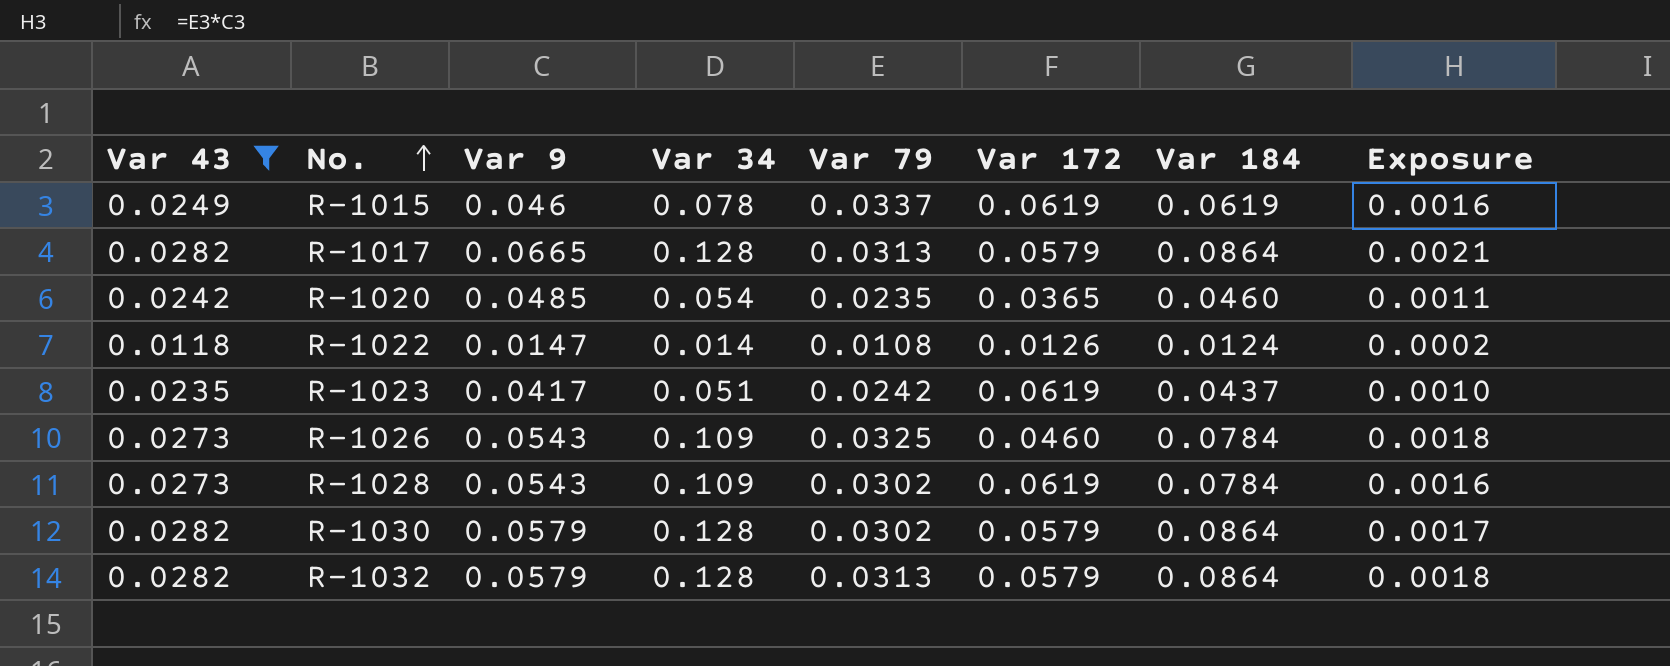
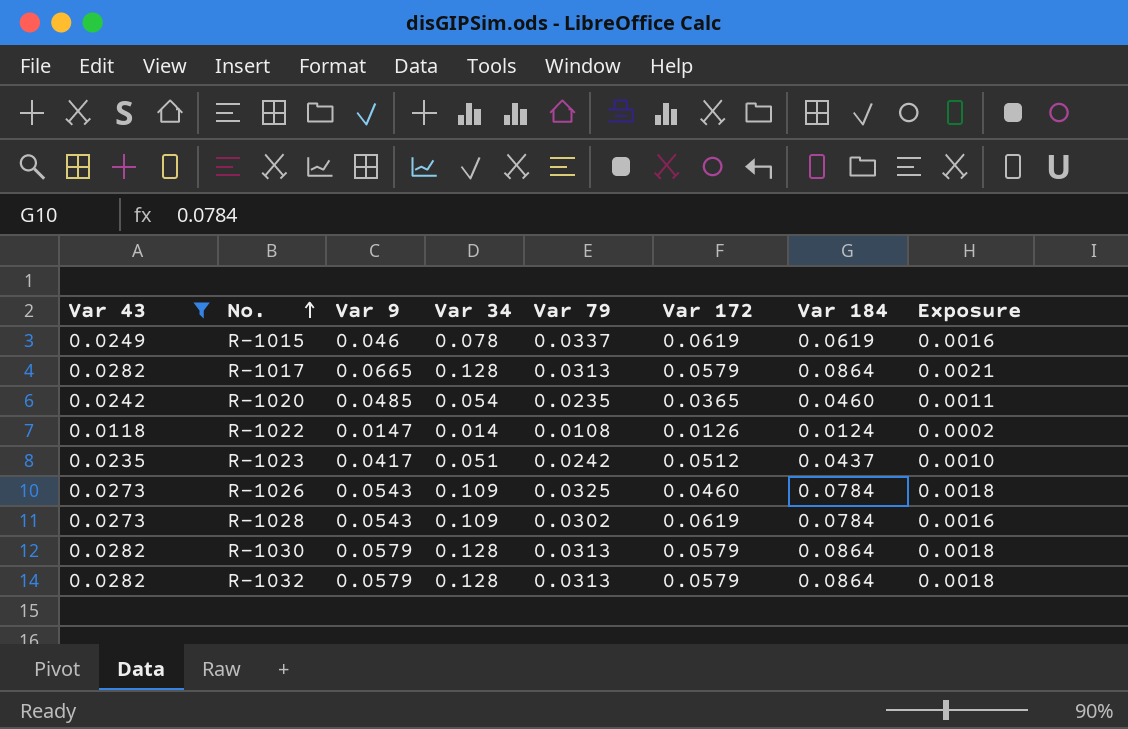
R-1023 | Var 172: 0.0619 -> 0.0512
R-1030 | Var 79: 0.0302 -> 0.0313
R-1030 | Exposure: 0.0017 -> 0.0018

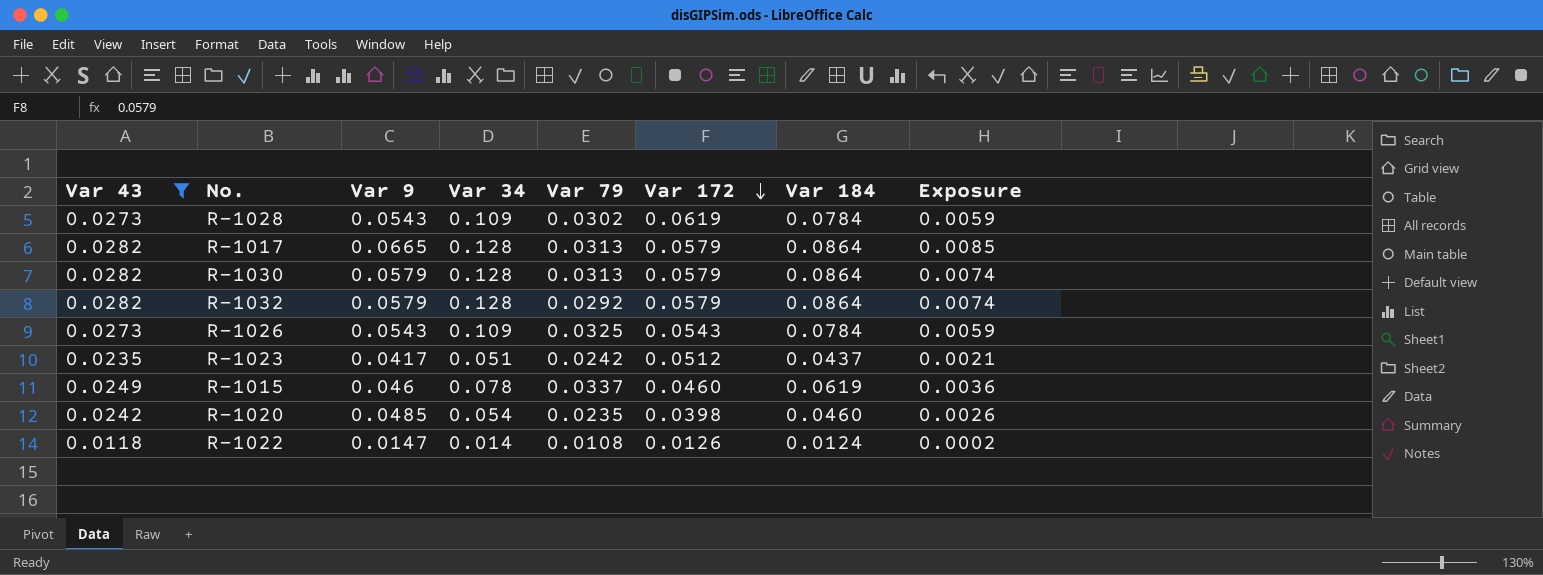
row order: No. ascending -> Var 172 descending
column Exposure | formula: [Var 9] * [Var 79] -> [Var 9] * [Var 34]
R-1032 | Var 79: 0.0313 -> 0.0292
R-1026 | Var 172: 0.0460 -> 0.0543
R-1015 | Var 172: 0.0619 -> 0.0460
R-1020 | Var 172: 0.0365 -> 0.0398

